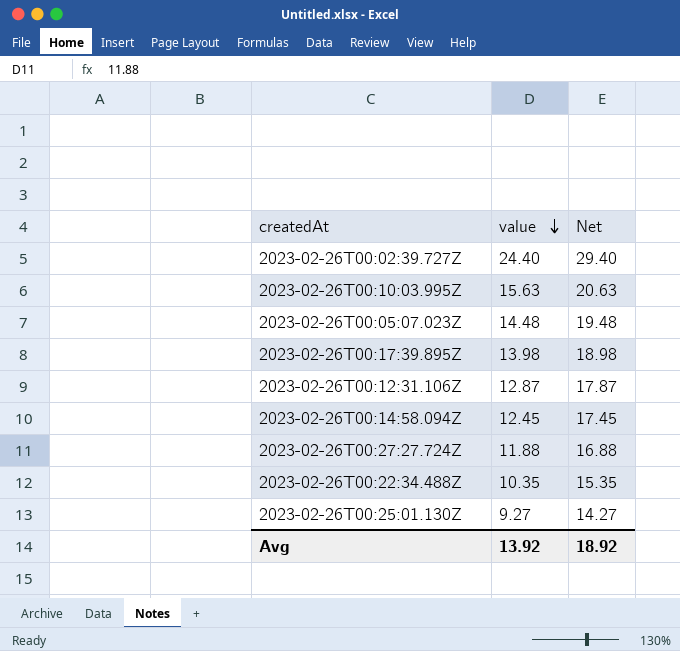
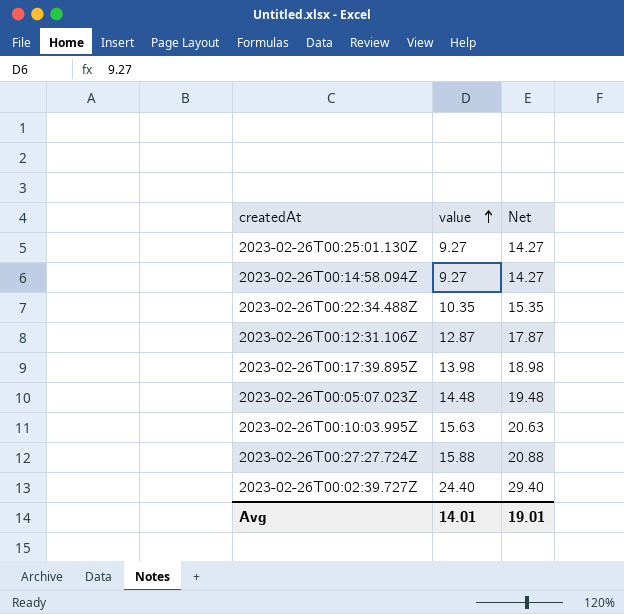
row order: value descending -> value ascending
2023-02-26T00:14:58.094Z | value: 12.45 -> 9.27
2023-02-26T00:14:58.094Z | Net: 17.45 -> 14.27
2023-02-26T00:27:27.724Z | value: 11.88 -> 15.88
2023-02-26T00:27:27.724Z | Net: 16.88 -> 20.88
Avg | value: 13.92 -> 14.01
Avg | Net: 18.92 -> 19.01

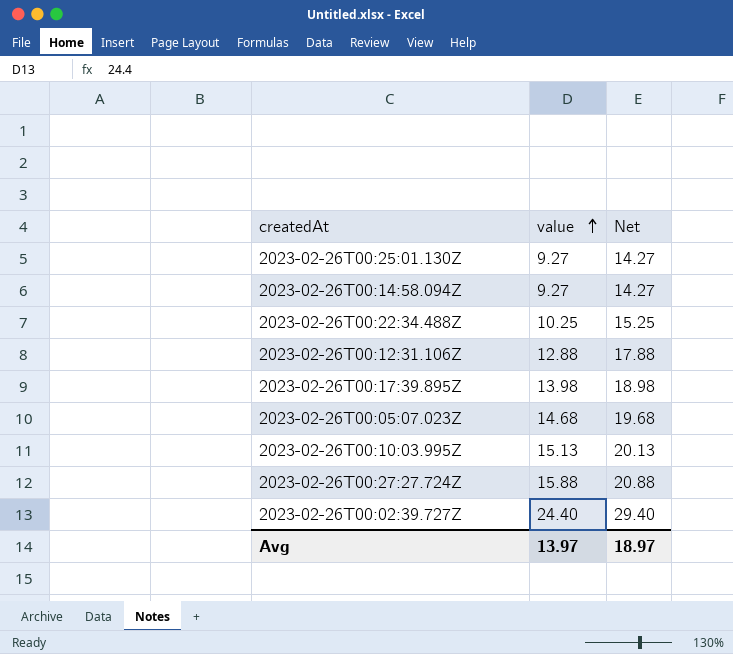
2023-02-26T00:22:34.488Z | value: 10.35 -> 10.25
2023-02-26T00:22:34.488Z | Net: 15.35 -> 15.25
2023-02-26T00:12:31.106Z | value: 12.87 -> 12.88
2023-02-26T00:12:31.106Z | Net: 17.87 -> 17.88
2023-02-26T00:05:07.023Z | value: 14.48 -> 14.68
2023-02-26T00:05:07.023Z | Net: 19.48 -> 19.68
2023-02-26T00:10:03.995Z | value: 15.63 -> 15.13
2023-02-26T00:10:03.995Z | Net: 20.63 -> 20.13
Avg | value: 14.01 -> 13.97
Avg | Net: 19.01 -> 18.97

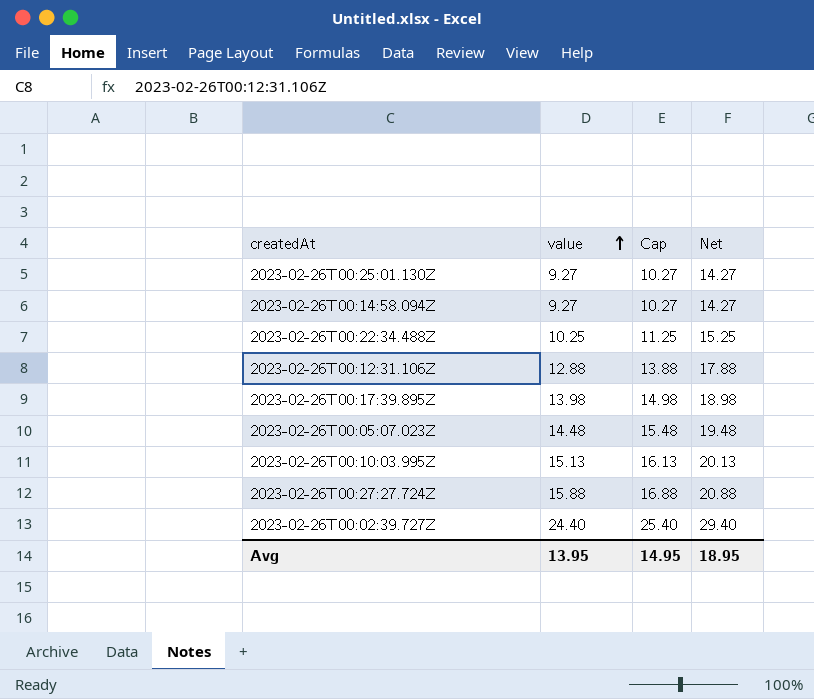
column Cap | formula: none -> [value] + 1
2023-02-26T00:05:07.023Z | value: 14.68 -> 14.48
2023-02-26T00:05:07.023Z | Net: 19.68 -> 19.48
Avg | value: 13.97 -> 13.95
Avg | Net: 18.97 -> 18.95

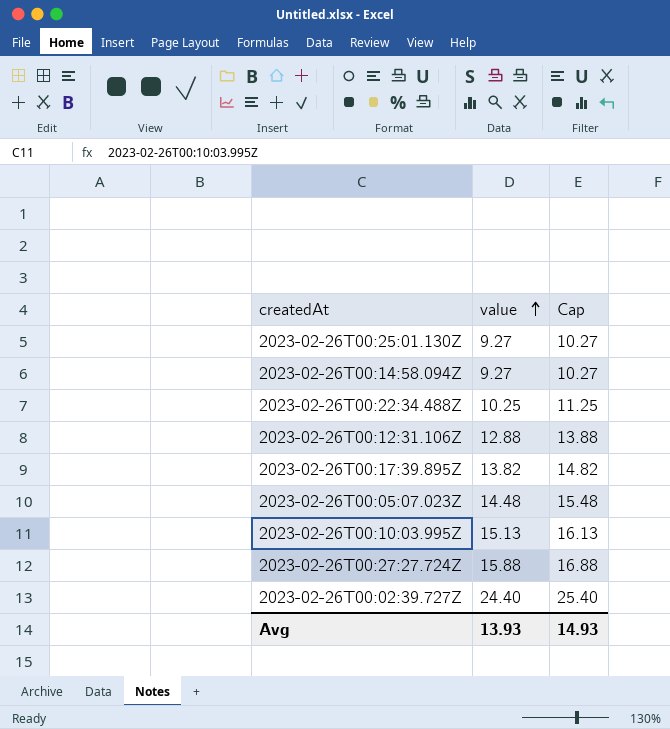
column Net | formula: [value] + 5 -> none
2023-02-26T00:17:39.895Z | value: 13.98 -> 13.82
2023-02-26T00:17:39.895Z | Cap: 14.98 -> 14.82
Avg | value: 13.95 -> 13.93
Avg | Cap: 14.95 -> 14.93

